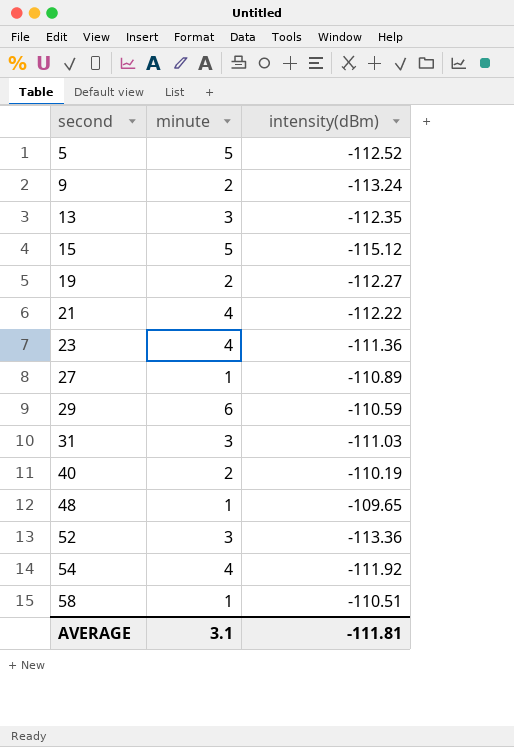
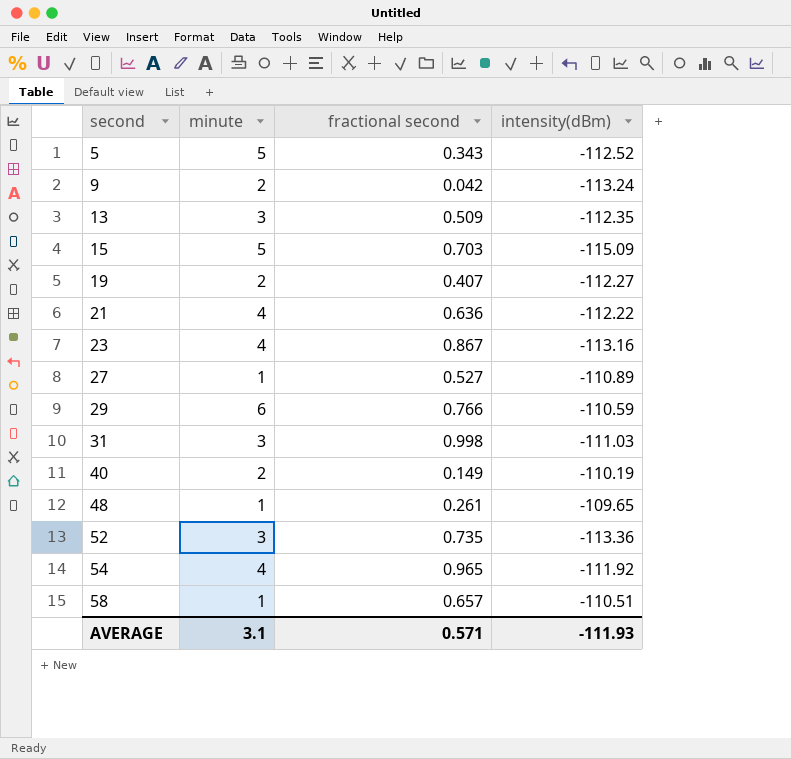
column fractional second | position: none -> 3
15 | intensity(dBm): -115.12 -> -115.09
23 | intensity(dBm): -111.36 -> -113.16
AVERAGE | intensity(dBm): -111.81 -> -111.93

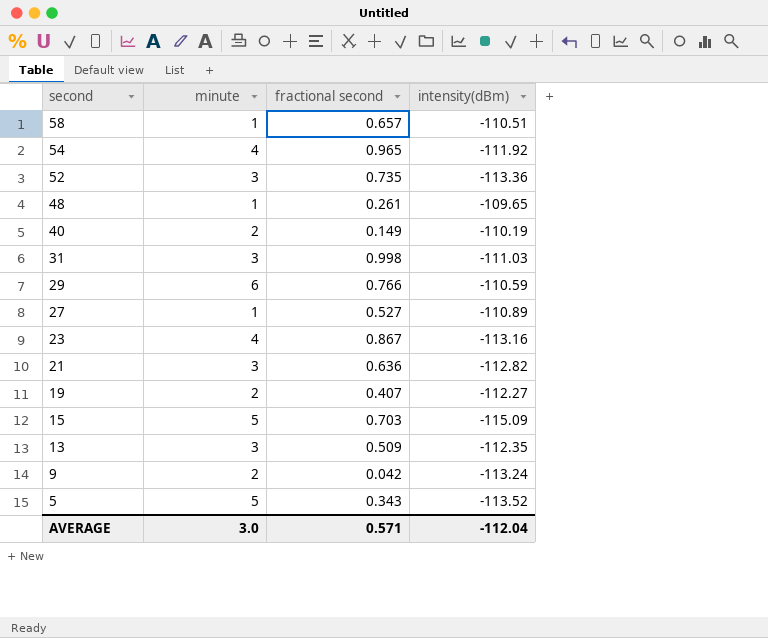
row order: second ascending -> second descending
21 | minute: 4 -> 3
21 | intensity(dBm): -112.22 -> -112.82
5 | intensity(dBm): -112.52 -> -113.52
AVERAGE | minute: 3.1 -> 3.0
AVERAGE | intensity(dBm): -111.93 -> -112.04

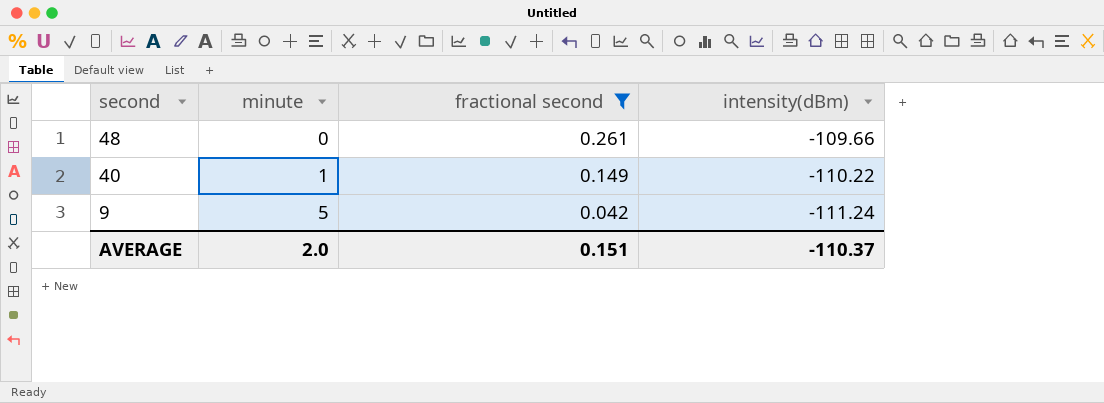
filter: none -> fractional second <= 0.261
48 | minute: 1 -> 0
48 | intensity(dBm): -109.65 -> -109.66
40 | minute: 2 -> 1
40 | intensity(dBm): -110.19 -> -110.22
9 | minute: 2 -> 5
9 | intensity(dBm): -113.24 -> -111.24
AVERAGE | minute: 3.0 -> 2.0
AVERAGE | fractional second: 0.571 -> 0.151
AVERAGE | intensity(dBm): -112.04 -> -110.37

